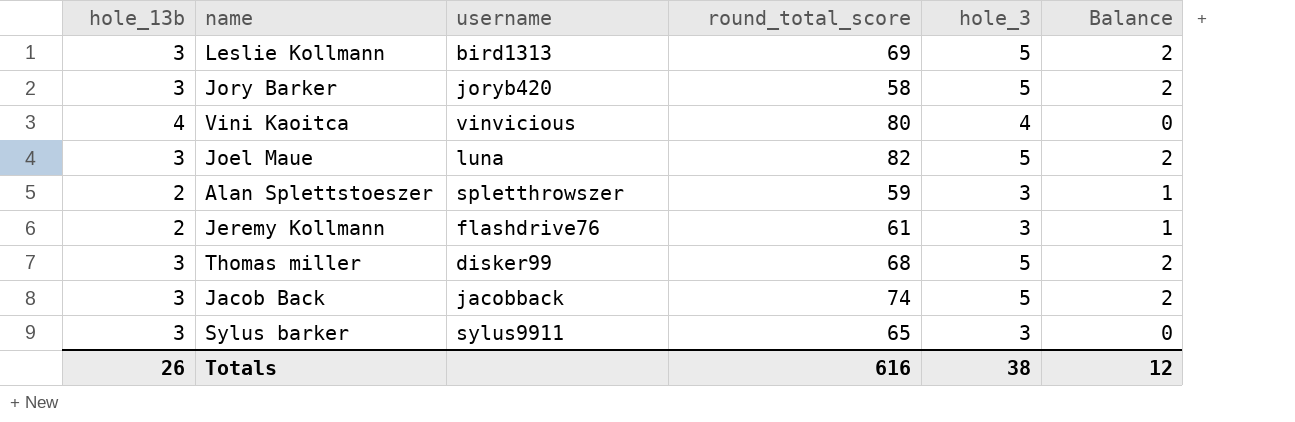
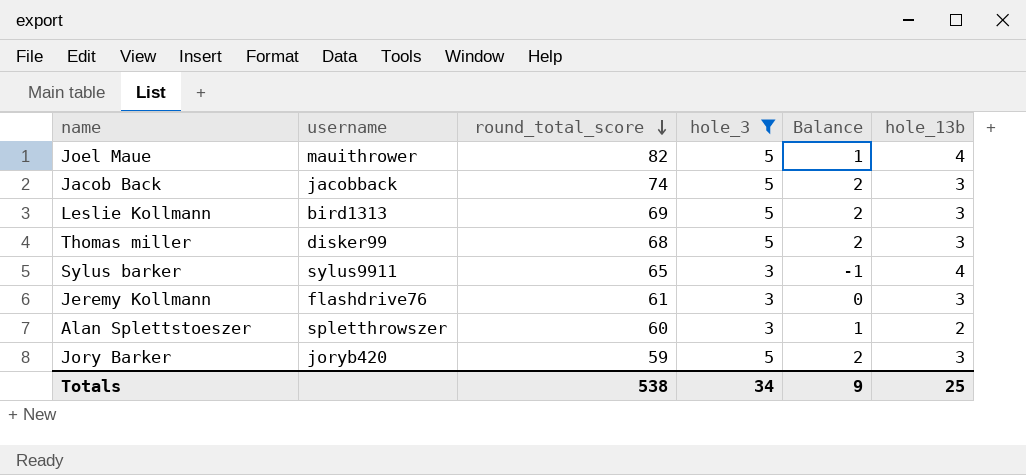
filter: none -> hole_3 != 4
row order: none -> round_total_score descending
column hole_13b | position: 1 -> 6
Joel Maue | username: luna -> mauithrower
Joel Maue | Balance: 2 -> 1
Joel Maue | hole_13b: 3 -> 4
Sylus barker | Balance: 0 -> -1
Sylus barker | hole_13b: 3 -> 4
Jeremy Kollmann | Balance: 1 -> 0
Jeremy Kollmann | hole_13b: 2 -> 3
Alan Splettstoeszer | round_total_score: 59 -> 60
Jory Barker | round_total_score: 58 -> 59
Totals | round_total_score: 616 -> 538
Totals | hole_3: 38 -> 34
Totals | Balance: 12 -> 9
Totals | hole_13b: 26 -> 25

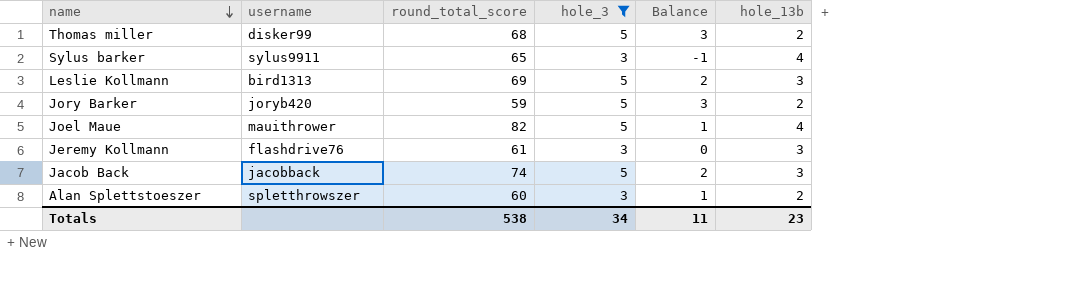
row order: round_total_score descending -> name descending
Thomas miller | Balance: 2 -> 3
Thomas miller | hole_13b: 3 -> 2
Jory Barker | Balance: 2 -> 3
Jory Barker | hole_13b: 3 -> 2
Totals | Balance: 9 -> 11
Totals | hole_13b: 25 -> 23

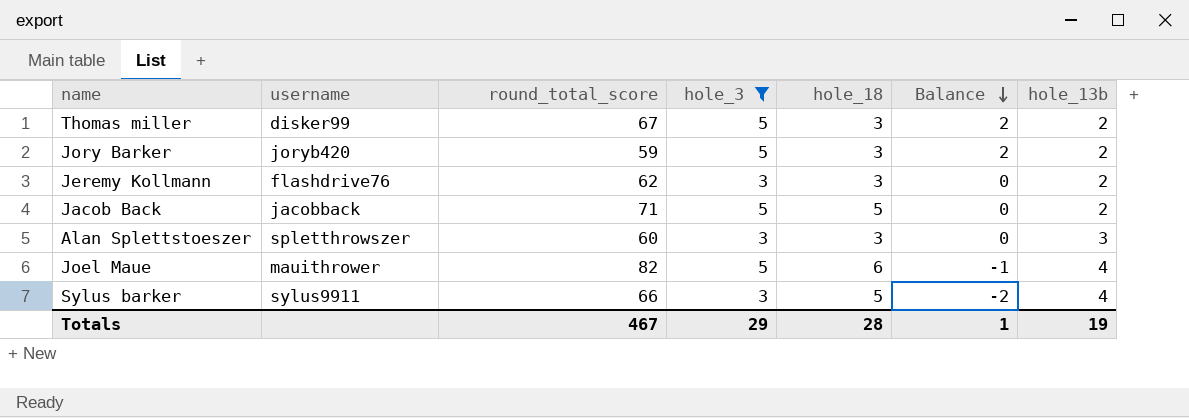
row order: name descending -> Balance descending
column hole_18 | position: none -> 5
column Balance | formula: [hole_3] - [hole_13b] -> [hole_3] - [hole_18]
row Leslie Kollmann: bird1313 | 69 | 5 | 2 | 3 -> none
Thomas miller | round_total_score: 68 -> 67
Jeremy Kollmann | round_total_score: 61 -> 62
Jeremy Kollmann | hole_13b: 3 -> 2
Jacob Back | round_total_score: 74 -> 71
Jacob Back | hole_13b: 3 -> 2
Alan Splettstoeszer | hole_13b: 2 -> 3
Sylus barker | round_total_score: 65 -> 66
Totals | round_total_score: 538 -> 467
Totals | hole_3: 34 -> 29
Totals | Balance: 11 -> 1
Totals | hole_13b: 23 -> 19

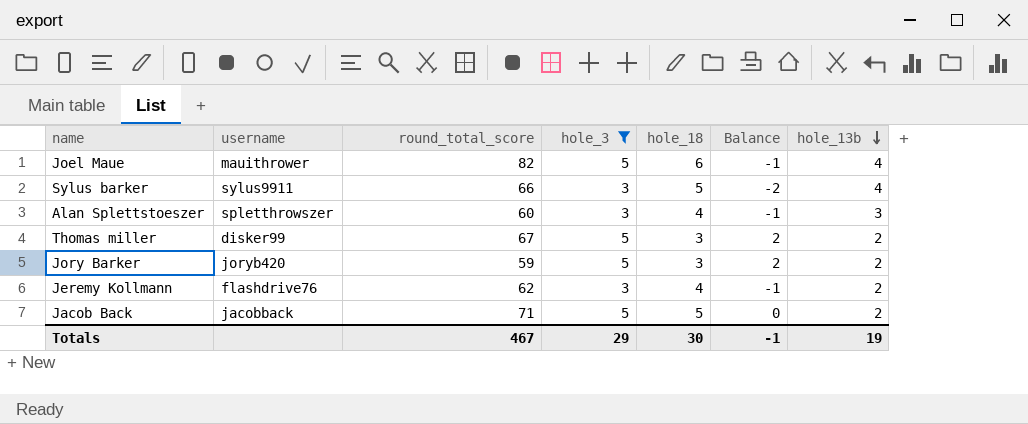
row order: Balance descending -> hole_13b descending
Alan Splettstoeszer | hole_18: 3 -> 4
Alan Splettstoeszer | Balance: 0 -> -1
Jeremy Kollmann | hole_18: 3 -> 4
Jeremy Kollmann | Balance: 0 -> -1
Totals | hole_18: 28 -> 30
Totals | Balance: 1 -> -1

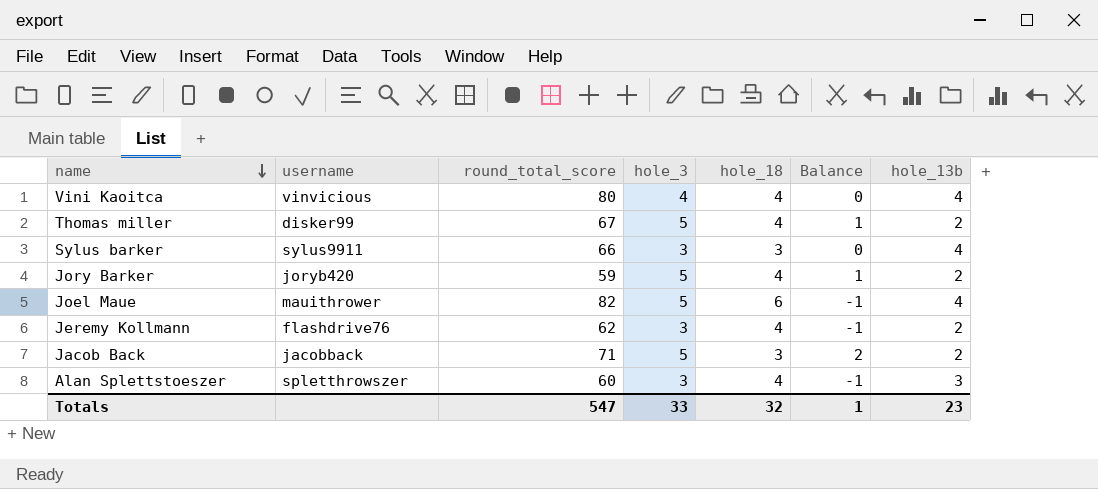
filter: hole_3 != 4 -> none
row order: hole_13b descending -> name descending
Thomas miller | hole_18: 3 -> 4
Thomas miller | Balance: 2 -> 1
Sylus barker | hole_18: 5 -> 3
Sylus barker | Balance: -2 -> 0
Jory Barker | hole_18: 3 -> 4
Jory Barker | Balance: 2 -> 1
Jacob Back | hole_18: 5 -> 3
Jacob Back | Balance: 0 -> 2
Totals | round_total_score: 467 -> 547
Totals | hole_3: 29 -> 33
Totals | hole_18: 30 -> 32
Totals | Balance: -1 -> 1
Totals | hole_13b: 19 -> 23

